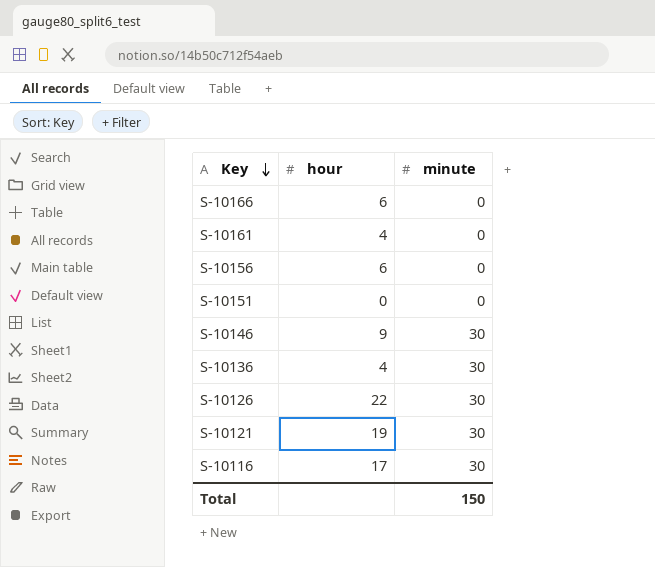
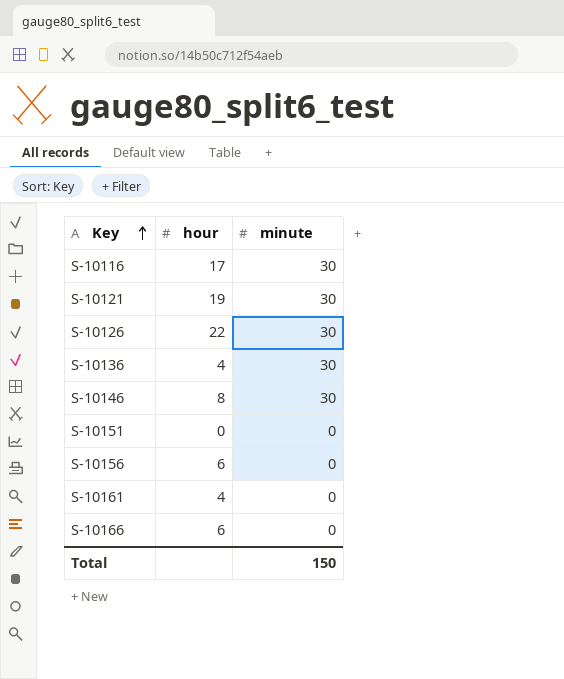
row order: Key descending -> Key ascending
S-10146 | hour: 9 -> 8

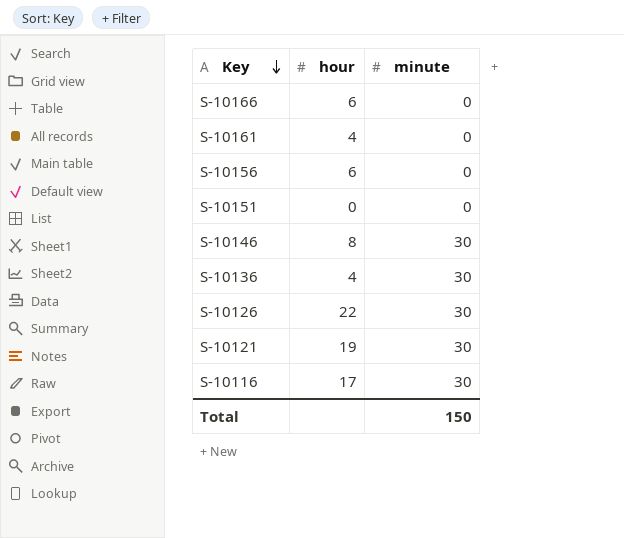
row order: Key ascending -> Key descending

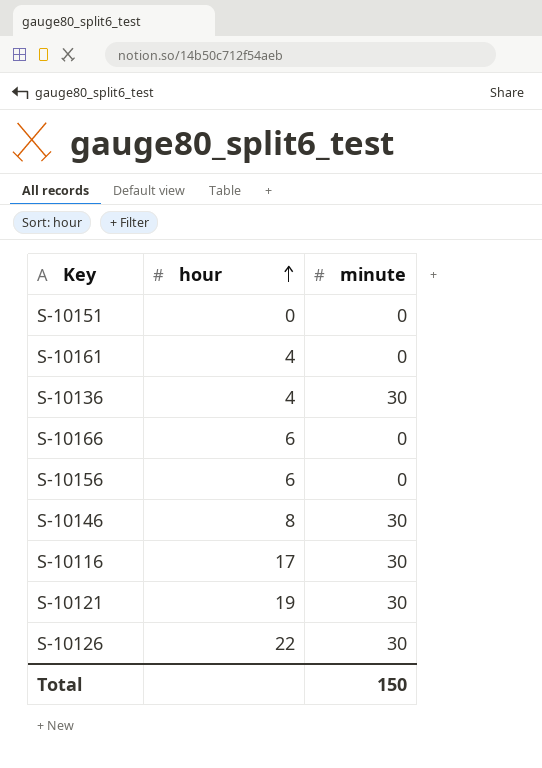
row order: Key descending -> hour ascending

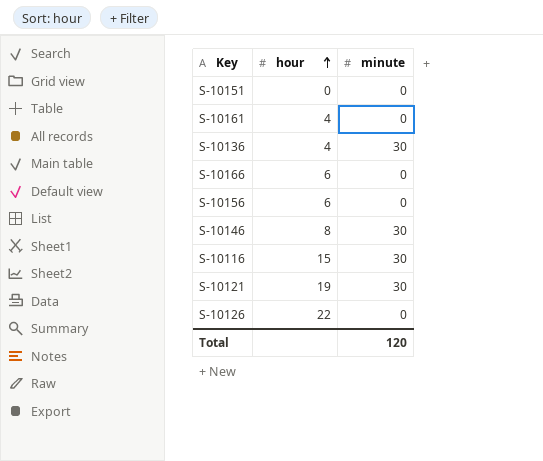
S-10116 | hour: 17 -> 15
S-10126 | minute: 30 -> 0
Total | minute: 150 -> 120

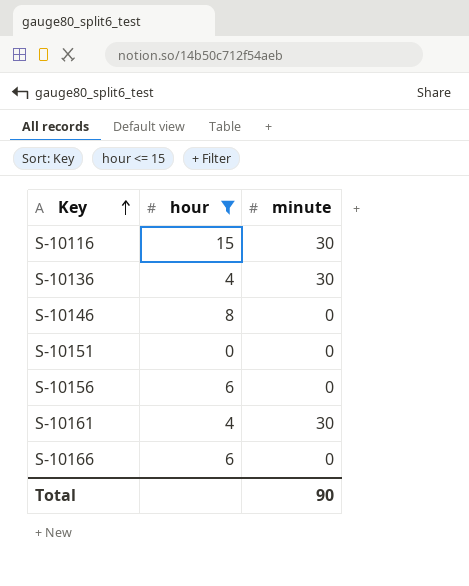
filter: none -> hour <= 15
row order: hour ascending -> Key ascending
S-10146 | minute: 30 -> 0
S-10161 | minute: 0 -> 30
Total | minute: 120 -> 90

